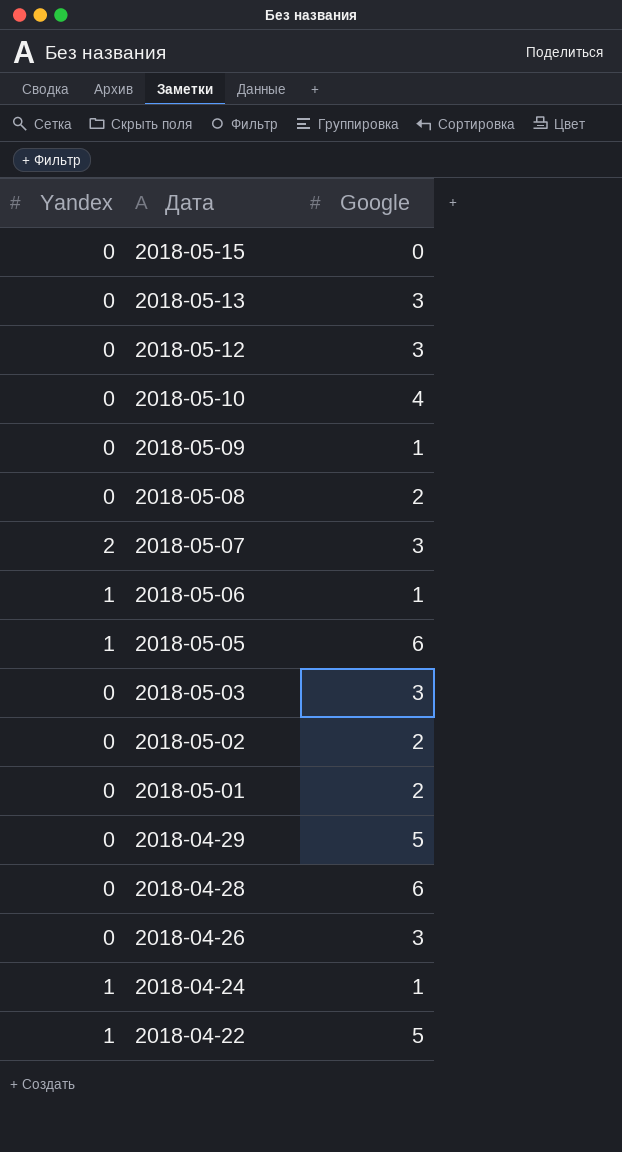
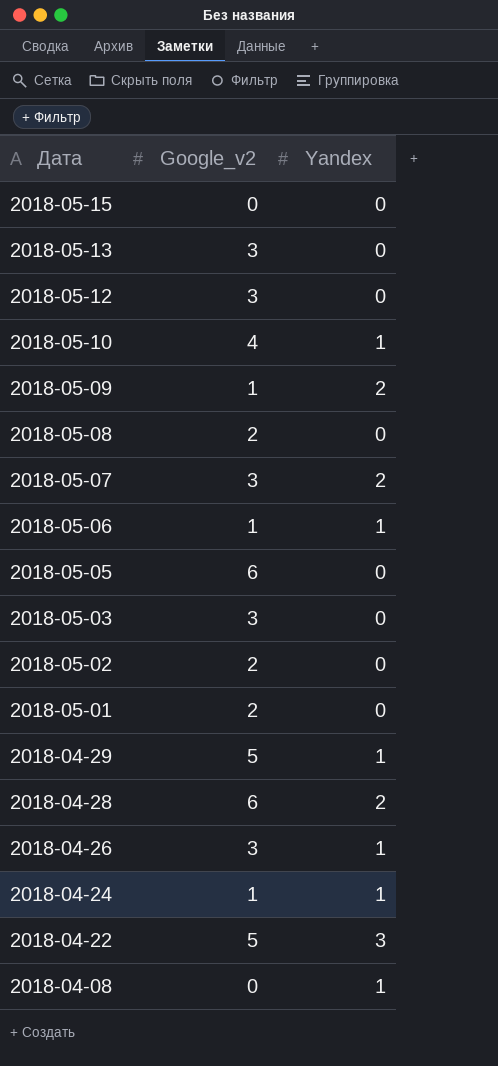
column name: Google -> Google_v2
column Yandex | position: 1 -> 3
2018-05-10 | Yandex: 0 -> 1
2018-05-09 | Yandex: 0 -> 2
2018-05-05 | Yandex: 1 -> 0
2018-04-29 | Yandex: 0 -> 1
2018-04-28 | Yandex: 0 -> 2
2018-04-26 | Yandex: 0 -> 1
2018-04-22 | Yandex: 1 -> 3
row 2018-04-08: none -> 0 | 1

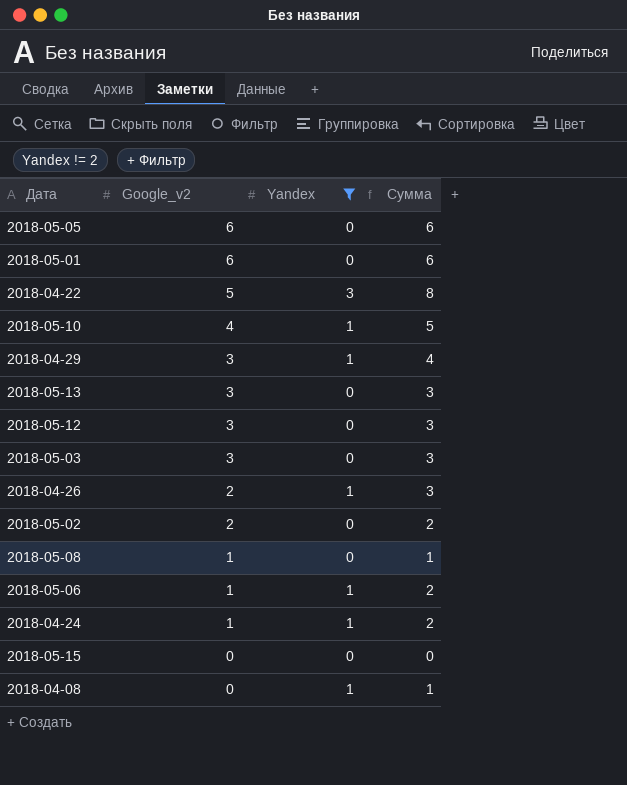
filter: none -> Yandex != 2
row order: Дата descending -> Google_v2 descending
column Сумма | formula: none -> [Google_v2] + [Yandex]
2018-05-01 | Google_v2: 2 -> 6
2018-04-29 | Google_v2: 5 -> 3
2018-04-26 | Google_v2: 3 -> 2
2018-05-08 | Google_v2: 2 -> 1

